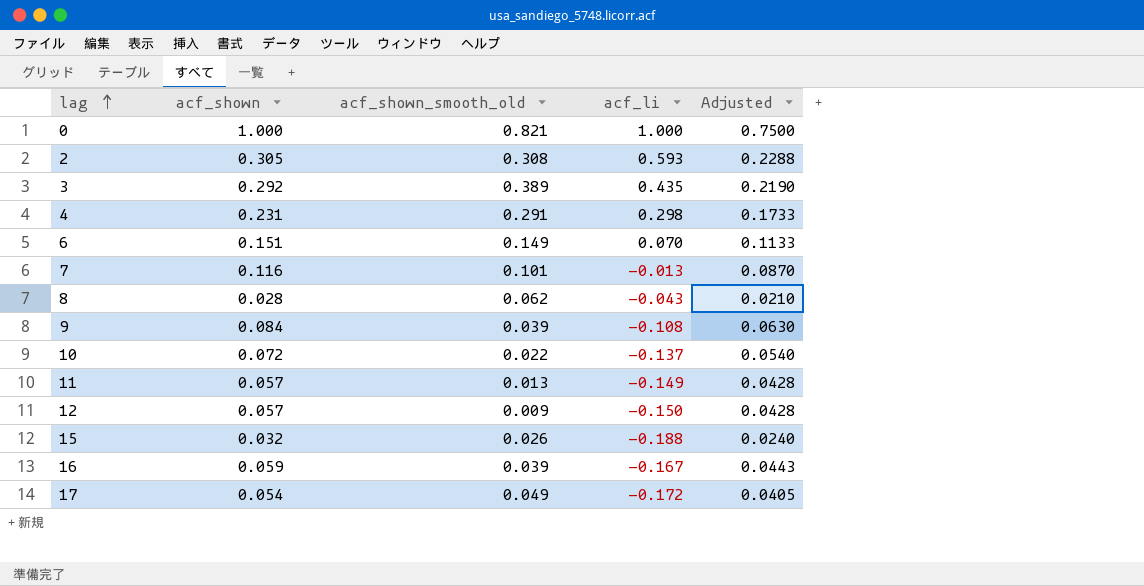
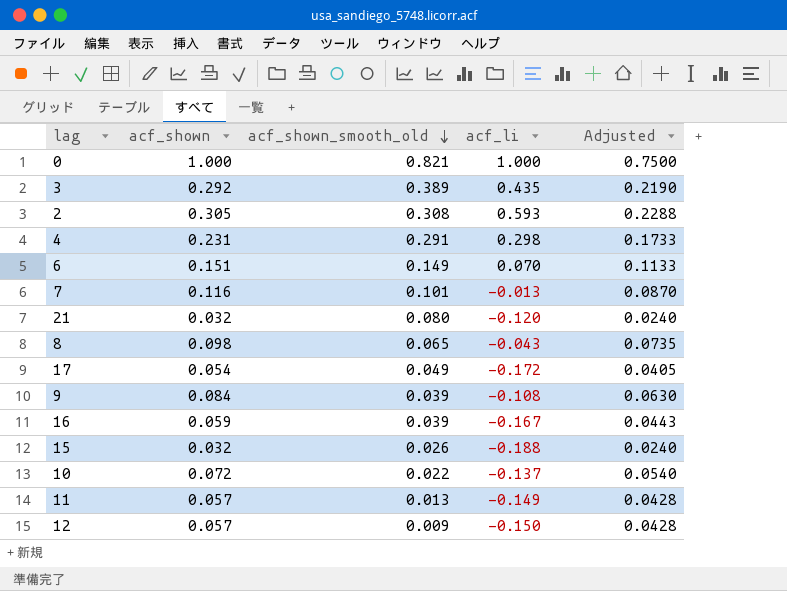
row order: lag ascending -> acf_shown_smooth_old descending
row 21: none -> 0.032 | 0.080 | -0.120 | 0.0240
8 | acf_shown: 0.028 -> 0.098
8 | acf_shown_smooth_old: 0.062 -> 0.065
8 | Adjusted: 0.0210 -> 0.0735

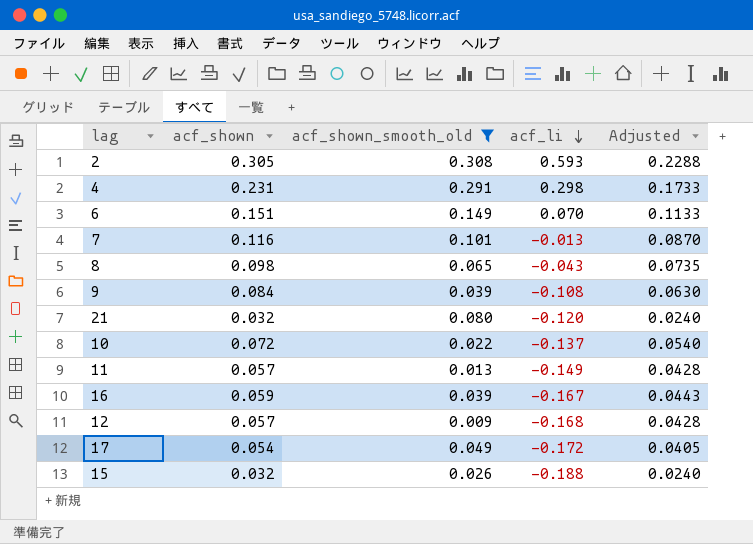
filter: none -> acf_shown_smooth_old <= 0.308
row order: acf_shown_smooth_old descending -> acf_li descending
12 | acf_li: -0.150 -> -0.168

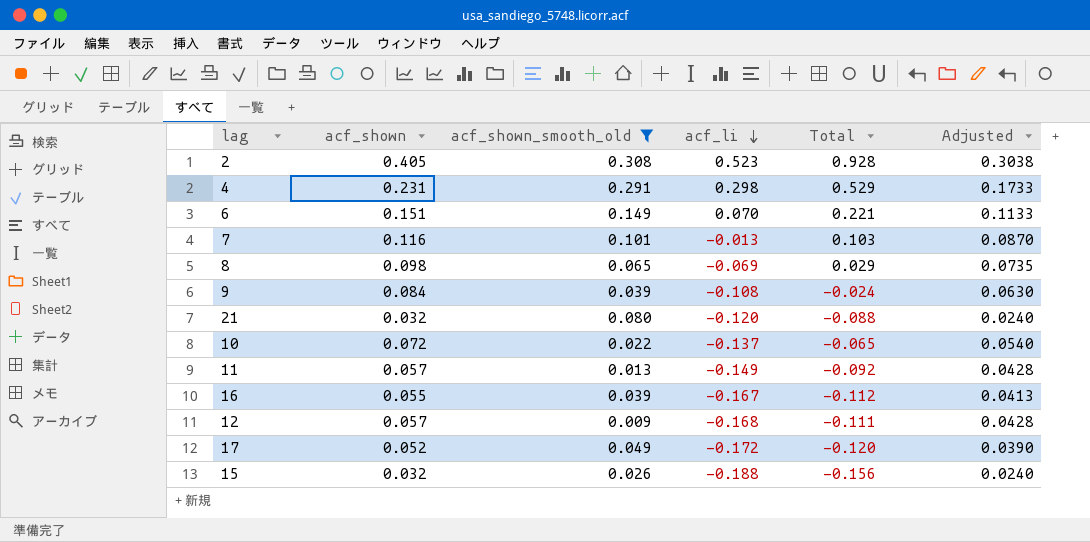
column Total | formula: none -> [acf_shown] + [acf_li]
2 | acf_shown: 0.305 -> 0.405
2 | acf_li: 0.593 -> 0.523
2 | Adjusted: 0.2288 -> 0.3038
8 | acf_li: -0.043 -> -0.069
16 | acf_shown: 0.059 -> 0.055
16 | Adjusted: 0.0443 -> 0.0413
17 | acf_shown: 0.054 -> 0.052
17 | Adjusted: 0.0405 -> 0.0390

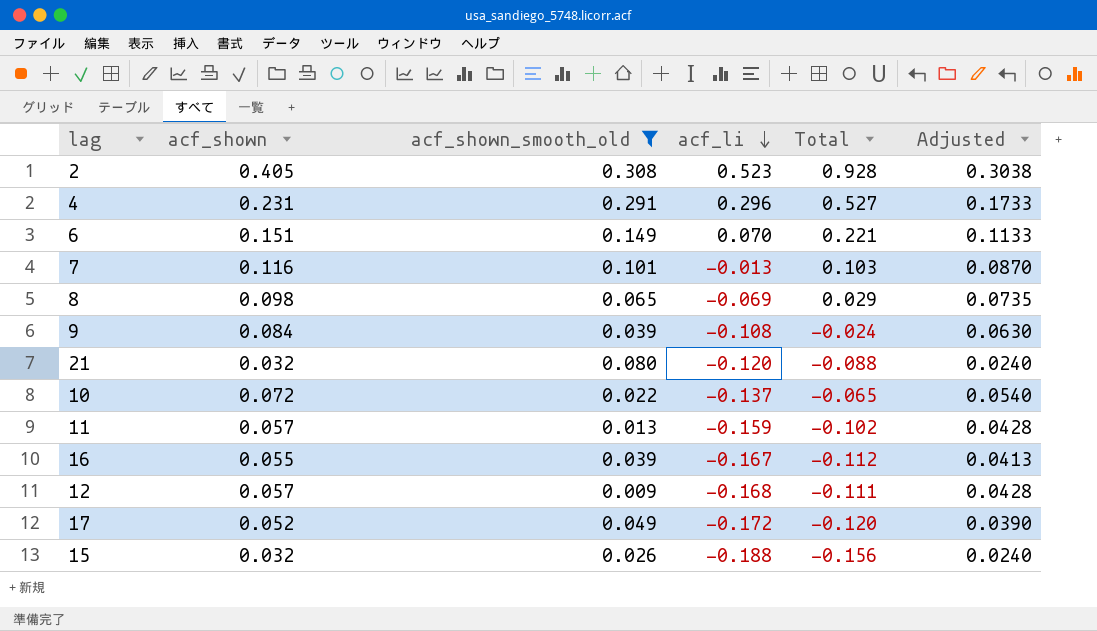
4 | acf_li: 0.298 -> 0.296
4 | Total: 0.529 -> 0.527
11 | acf_li: -0.149 -> -0.159
11 | Total: -0.092 -> -0.102

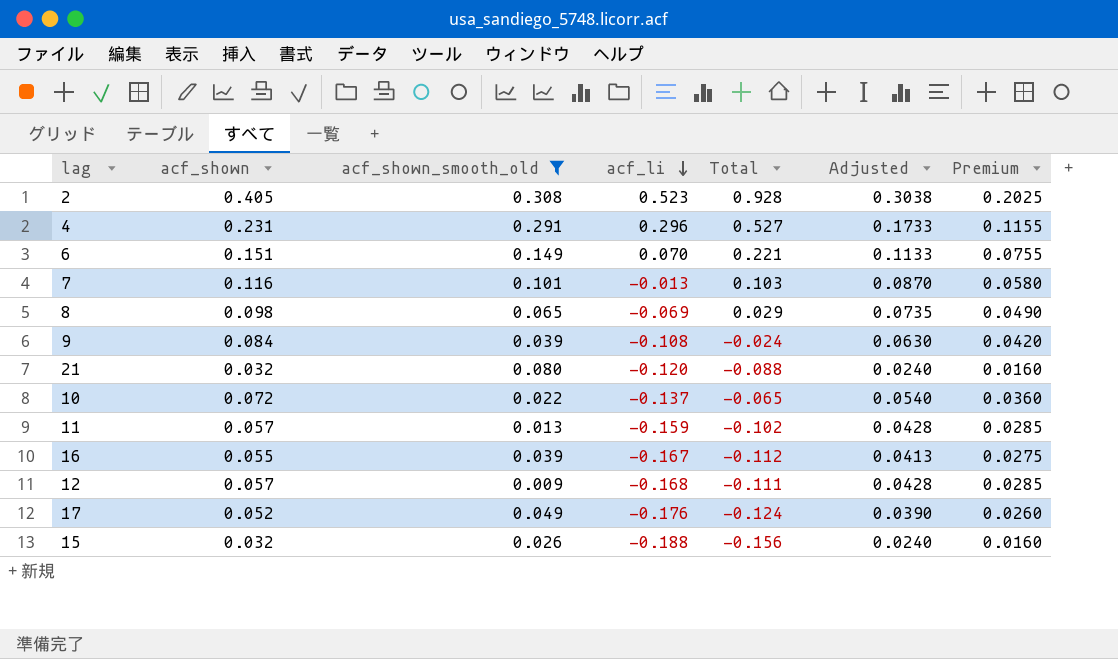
column Premium | formula: none -> [acf_shown] * 0.5
17 | acf_li: -0.172 -> -0.176
17 | Total: -0.120 -> -0.124

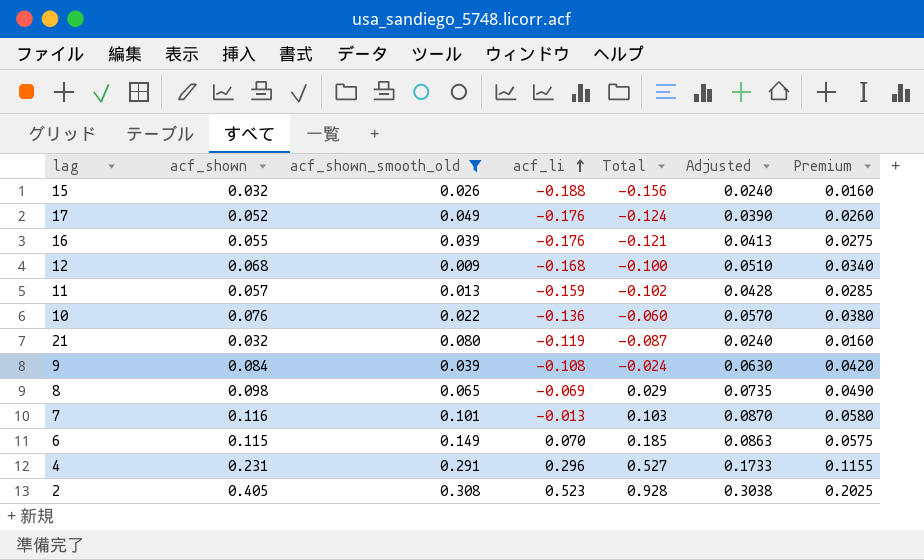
row order: acf_li descending -> acf_li ascending
16 | acf_li: -0.167 -> -0.176
16 | Total: -0.112 -> -0.121
12 | acf_shown: 0.057 -> 0.068
12 | Total: -0.111 -> -0.100
12 | Adjusted: 0.0428 -> 0.0510
12 | Premium: 0.0285 -> 0.0340
10 | acf_shown: 0.072 -> 0.076
10 | acf_li: -0.137 -> -0.136
10 | Total: -0.065 -> -0.060
10 | Adjusted: 0.0540 -> 0.0570
10 | Premium: 0.0360 -> 0.0380
21 | acf_li: -0.120 -> -0.119
21 | Total: -0.088 -> -0.087
6 | acf_shown: 0.151 -> 0.115
6 | Total: 0.221 -> 0.185
6 | Adjusted: 0.1133 -> 0.0863
6 | Premium: 0.0755 -> 0.0575

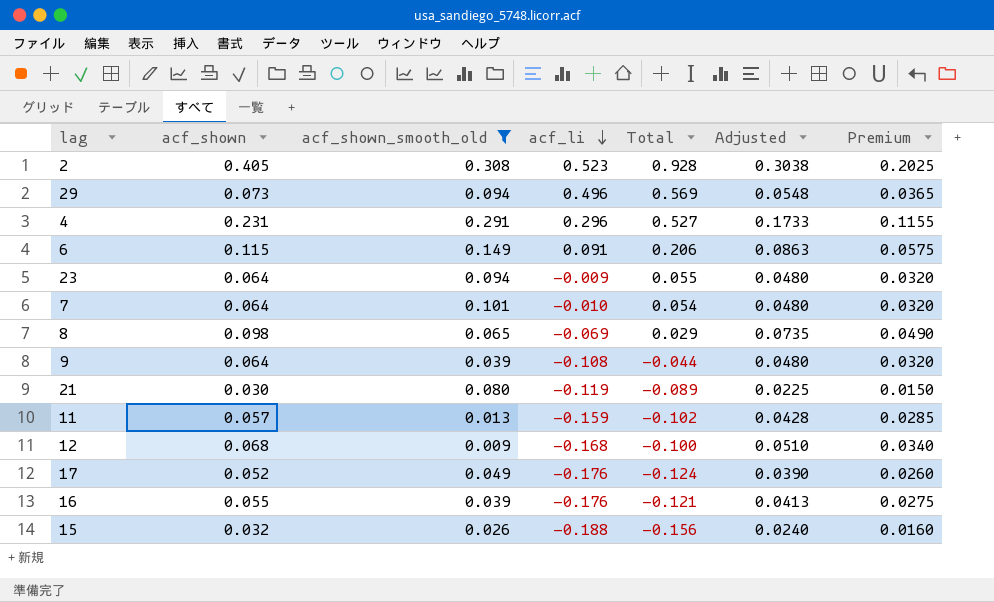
row order: acf_li ascending -> acf_li descending
row 10: 0.076 | 0.022 | -0.136 | -0.060 | 0.0570 | 0.0380 -> none
row 29: none -> 0.073 | 0.094 | 0.496 | 0.569 | 0.0548 | 0.0365
6 | acf_li: 0.070 -> 0.091
6 | Total: 0.185 -> 0.206
row 23: none -> 0.064 | 0.094 | -0.009 | 0.055 | 0.0480 | 0.0320
7 | acf_shown: 0.116 -> 0.064
7 | acf_li: -0.013 -> -0.010
7 | Total: 0.103 -> 0.054
7 | Adjusted: 0.0870 -> 0.0480
7 | Premium: 0.0580 -> 0.0320
9 | acf_shown: 0.084 -> 0.064
9 | Total: -0.024 -> -0.044
9 | Adjusted: 0.0630 -> 0.0480
9 | Premium: 0.0420 -> 0.0320
21 | acf_shown: 0.032 -> 0.030
21 | Total: -0.087 -> -0.089
21 | Adjusted: 0.0240 -> 0.0225
21 | Premium: 0.0160 -> 0.0150

